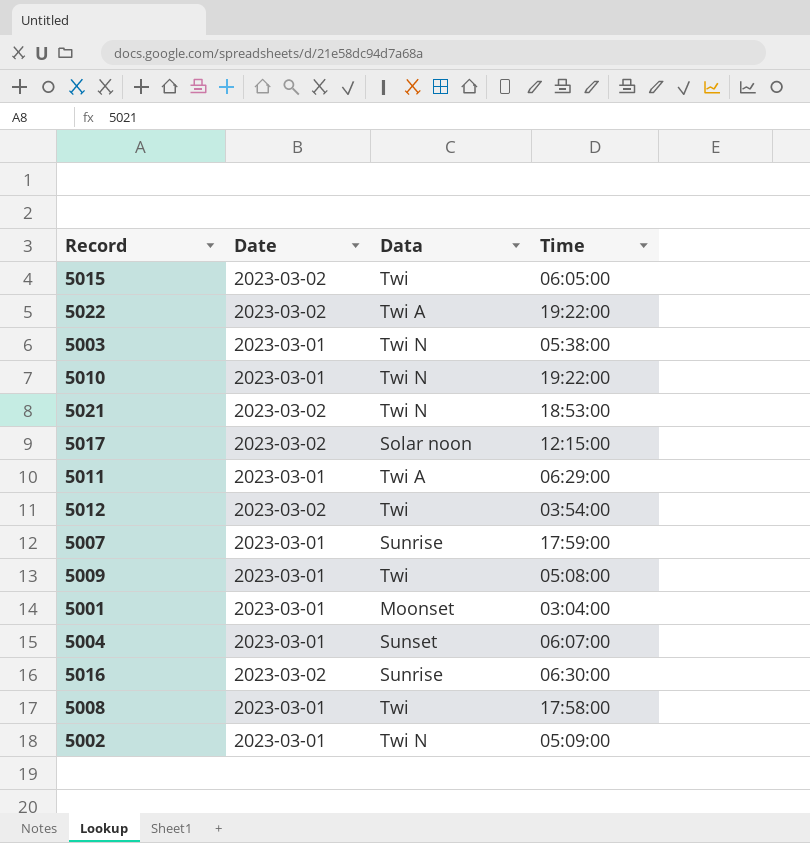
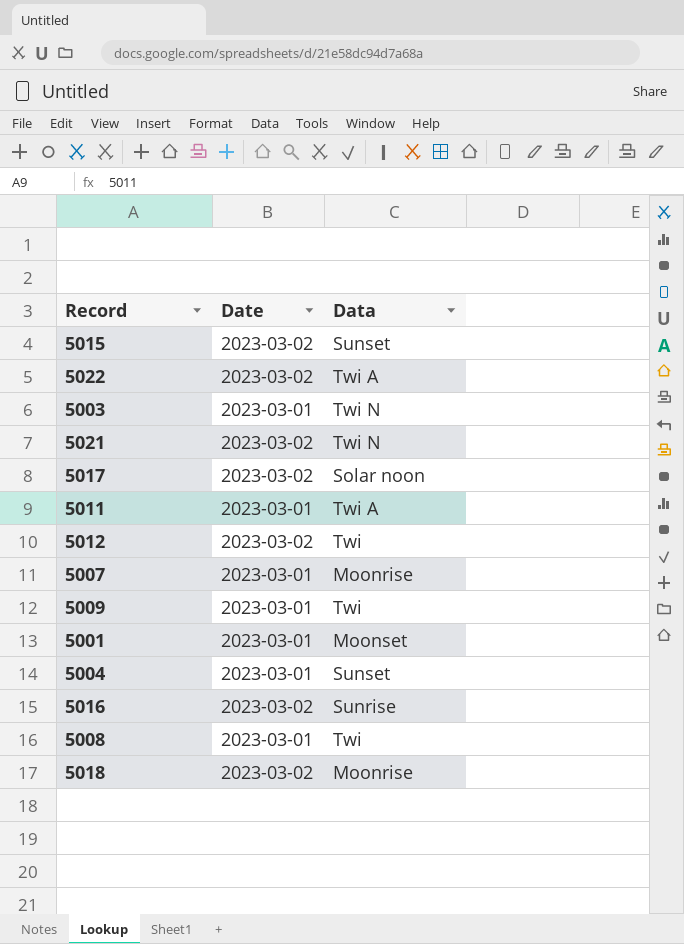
column Time | position: 4 -> none
row 5010: 2023-03-01 | Twi N | 19:22:00 -> none
row 5002: 2023-03-01 | Twi N | 05:09:00 -> none
5015 | Data: Twi -> Sunset
5007 | Data: Sunrise -> Moonrise
row 5018: none -> 2023-03-02 | Moonrise

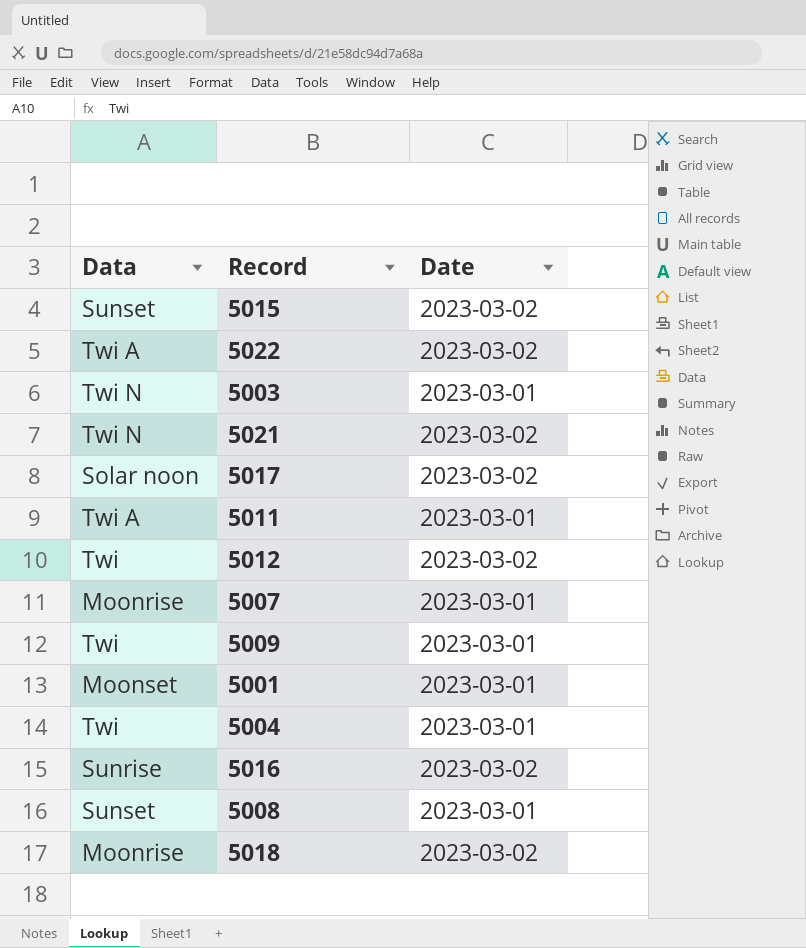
column Data | position: 3 -> 1
5004 | Data: Sunset -> Twi
5008 | Data: Twi -> Sunset

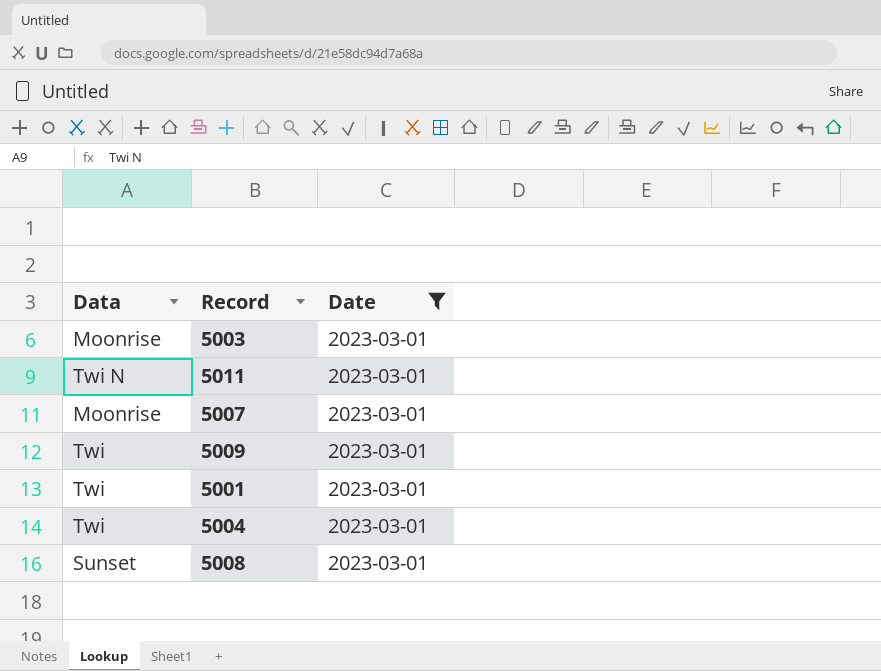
filter: none -> Date = 2023-03-01
5003 | Data: Twi N -> Moonrise
5011 | Data: Twi A -> Twi N
5001 | Data: Moonset -> Twi

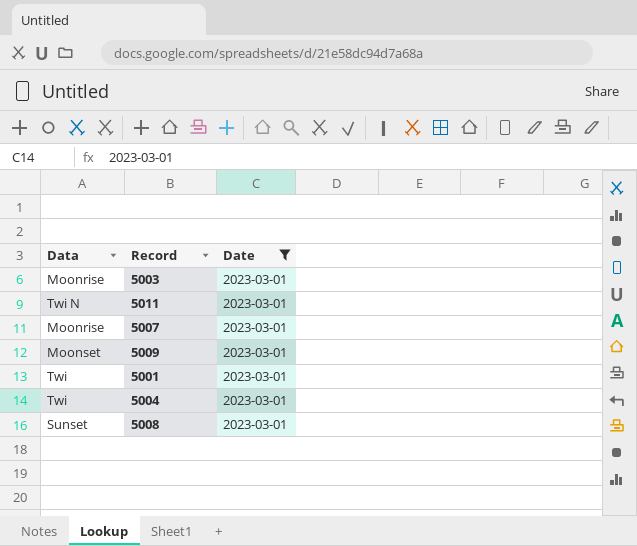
5009 | Data: Twi -> Moonset

